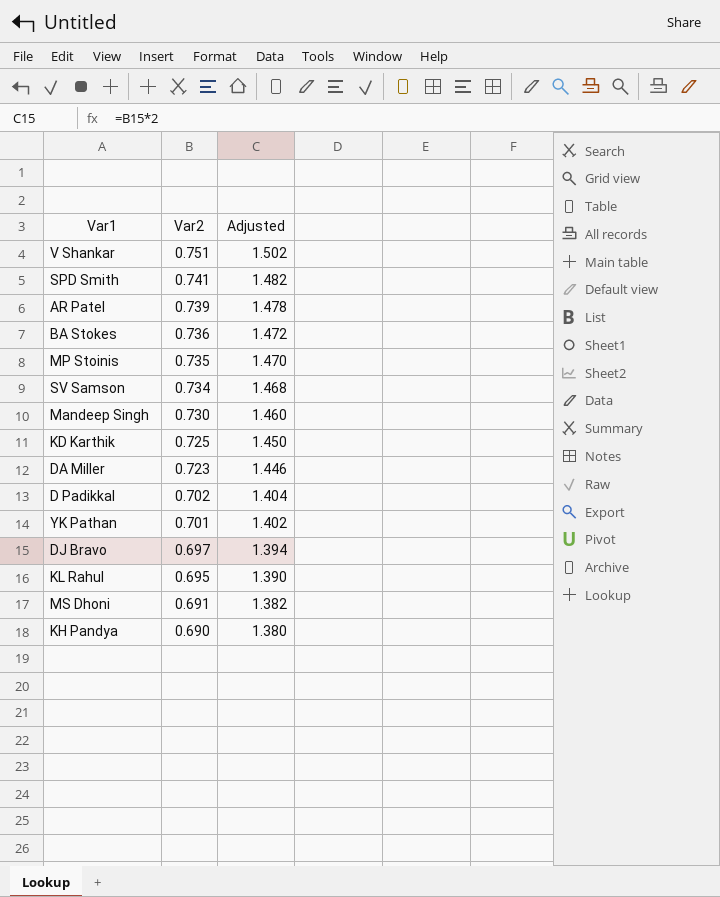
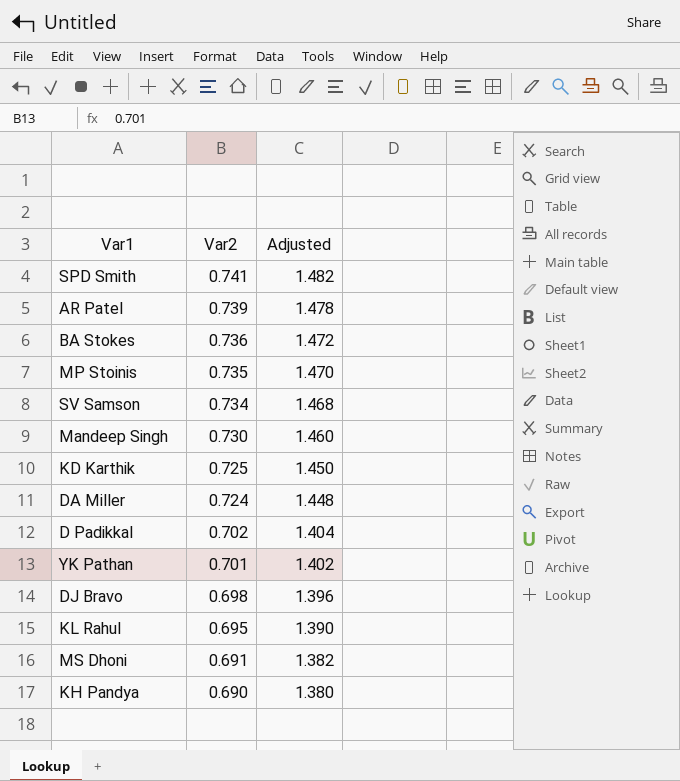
row V Shankar: 0.751 | 1.502 -> none
DA Miller | Var2: 0.723 -> 0.724
DA Miller | Adjusted: 1.446 -> 1.448
DJ Bravo | Var2: 0.697 -> 0.698
DJ Bravo | Adjusted: 1.394 -> 1.396

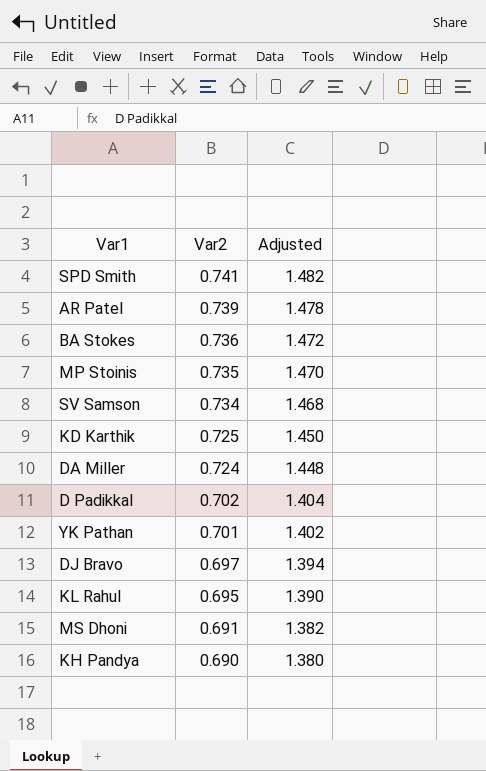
row Mandeep Singh: 0.730 | 1.460 -> none
DJ Bravo | Var2: 0.698 -> 0.697
DJ Bravo | Adjusted: 1.396 -> 1.394

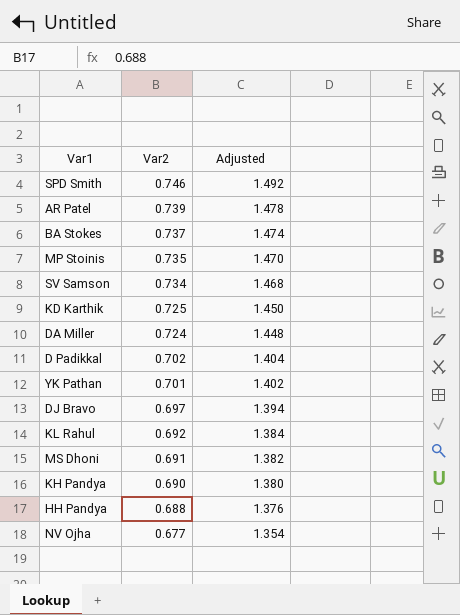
SPD Smith | Var2: 0.741 -> 0.746
SPD Smith | Adjusted: 1.482 -> 1.492
BA Stokes | Var2: 0.736 -> 0.737
BA Stokes | Adjusted: 1.472 -> 1.474
KL Rahul | Var2: 0.695 -> 0.692
KL Rahul | Adjusted: 1.390 -> 1.384
row HH Pandya: none -> 0.688 | 1.376
row NV Ojha: none -> 0.677 | 1.354

